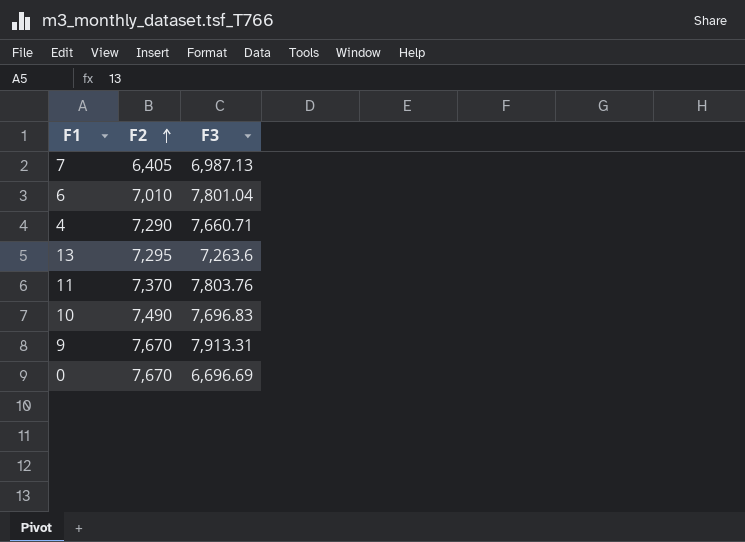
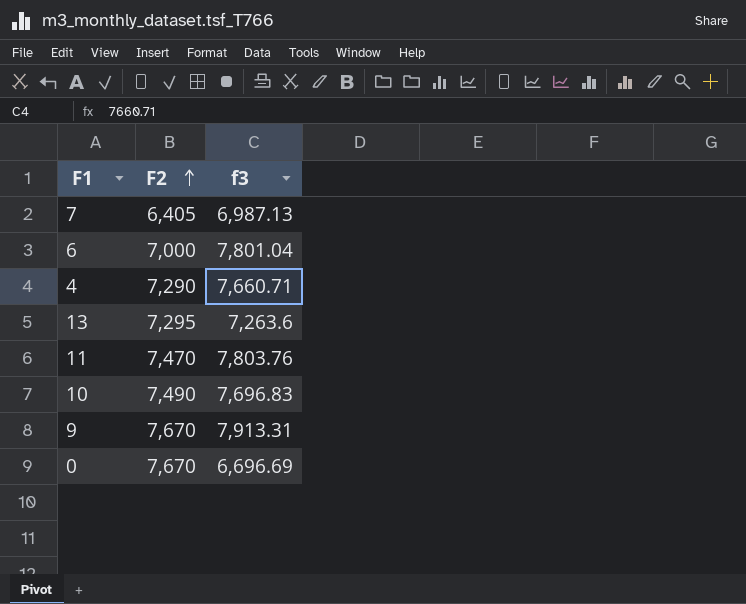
column name: F3 -> f3
6 | F2: 7,010 -> 7,000
11 | F2: 7,370 -> 7,470

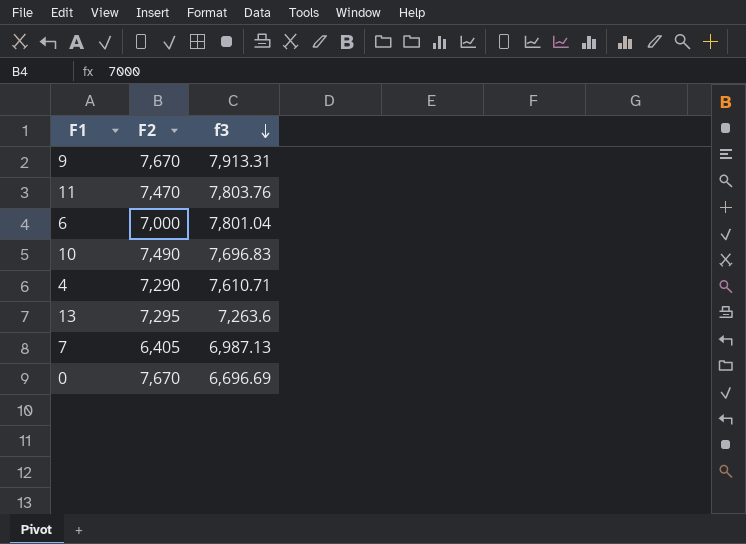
row order: F2 ascending -> f3 descending
4 | f3: 7,660.71 -> 7,610.71

